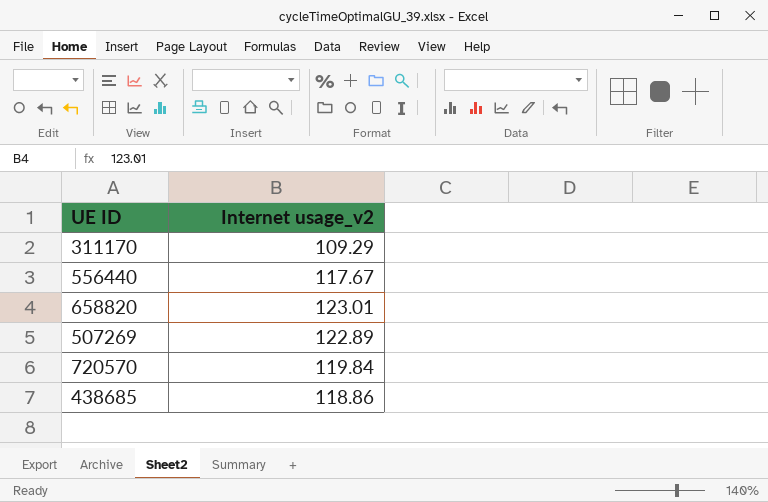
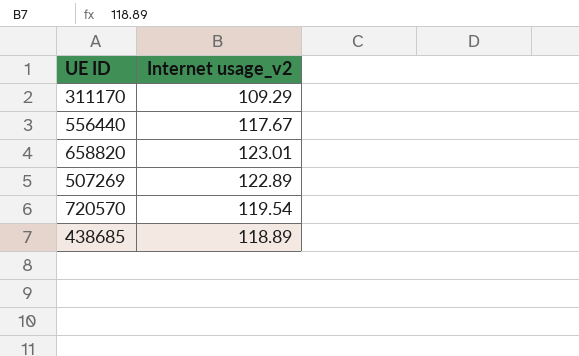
720570 | Internet usage_v2: 119.84 -> 119.54
438685 | Internet usage_v2: 118.86 -> 118.89

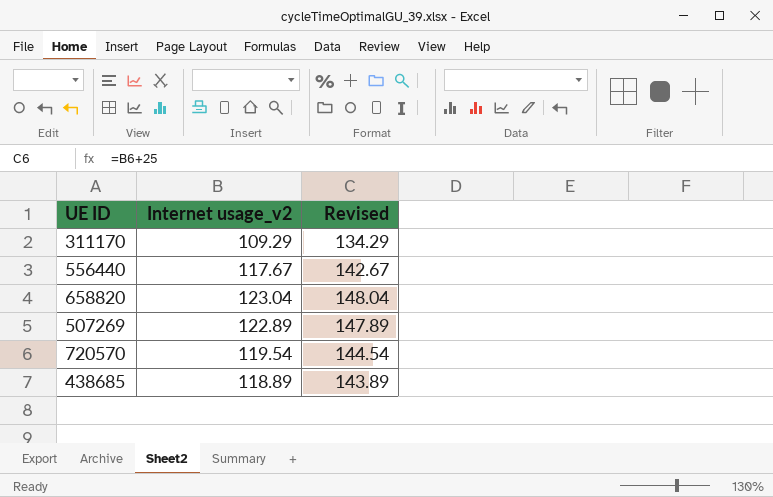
column Revised | formula: none -> [Internet usage_v2] + 25
658820 | Internet usage_v2: 123.01 -> 123.04

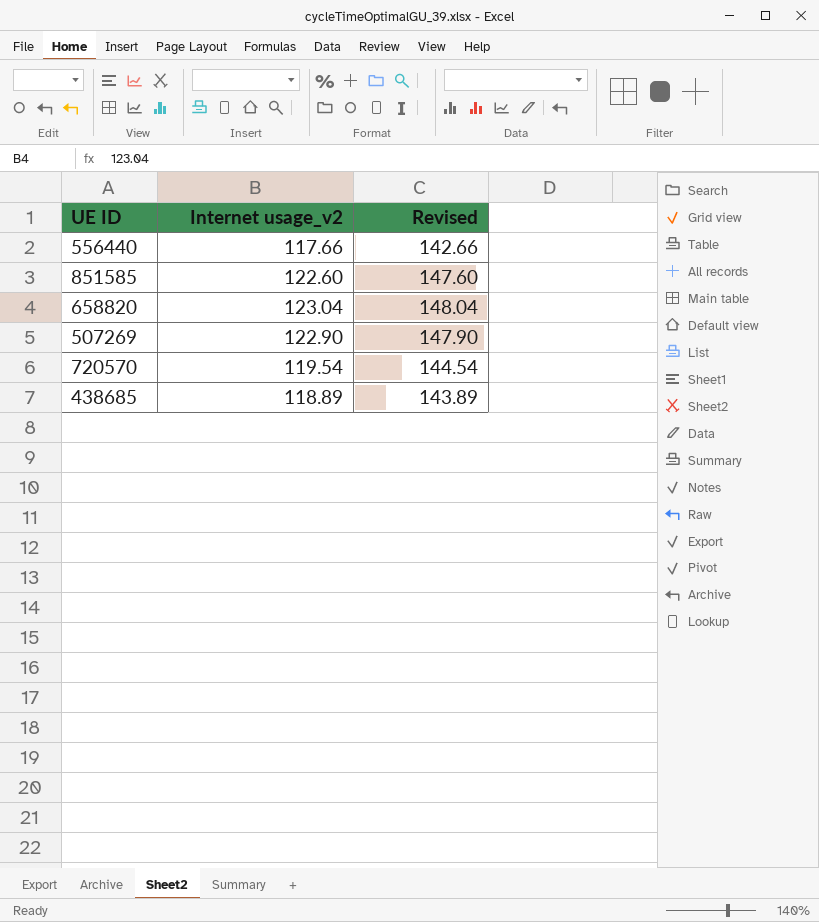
row 311170: 109.29 | 134.29 -> none
556440 | Internet usage_v2: 117.67 -> 117.66
556440 | Revised: 142.67 -> 142.66
row 851585: none -> 122.60 | 147.60
507269 | Internet usage_v2: 122.89 -> 122.90
507269 | Revised: 147.89 -> 147.90

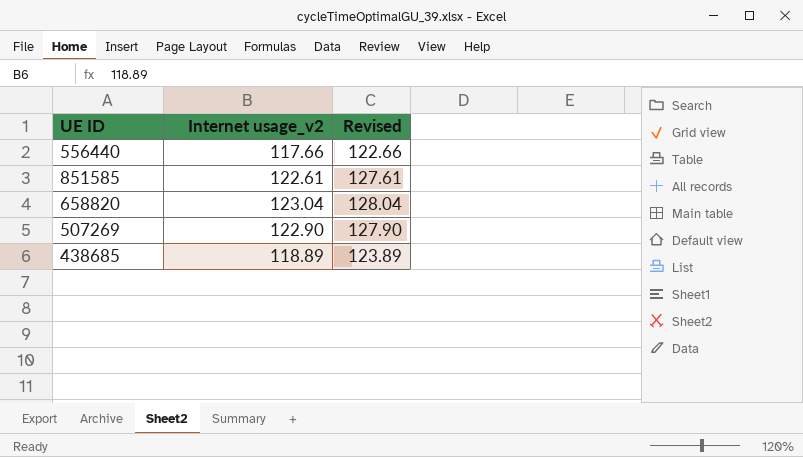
column Revised | formula: [Internet usage_v2] + 25 -> [Internet usage_v2] + 5
row 720570: 119.54 | 144.54 -> none
851585 | Internet usage_v2: 122.60 -> 122.61

